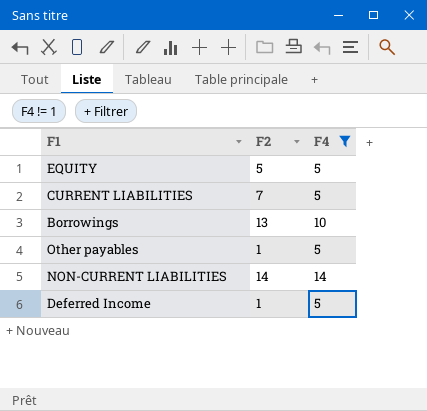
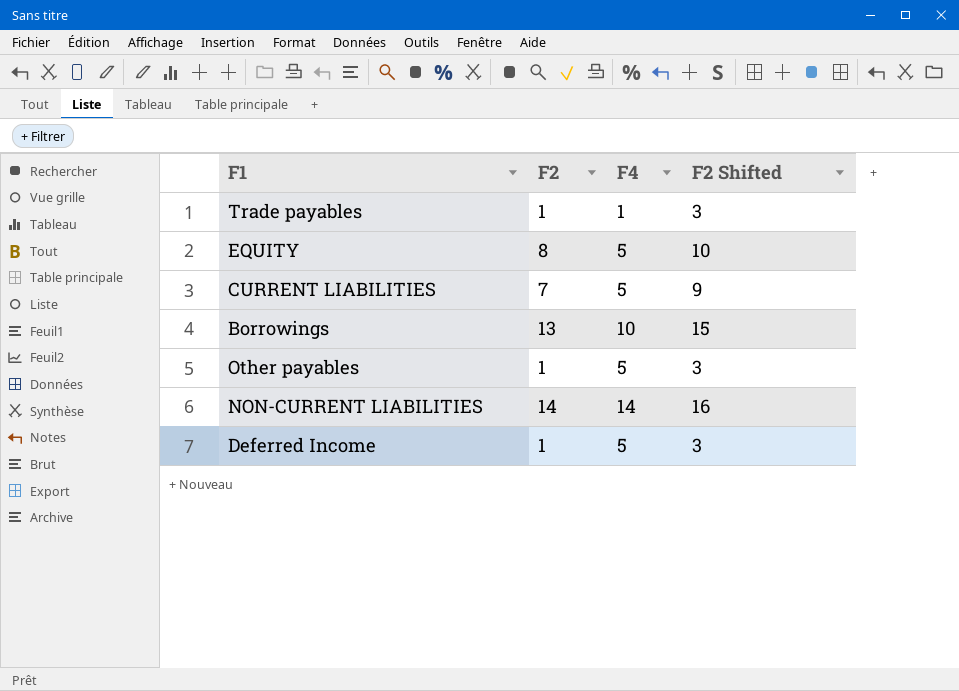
filter: F4 != 1 -> none
column F2 Shifted | formula: none -> [F2] + 2
EQUITY | F2: 5 -> 8

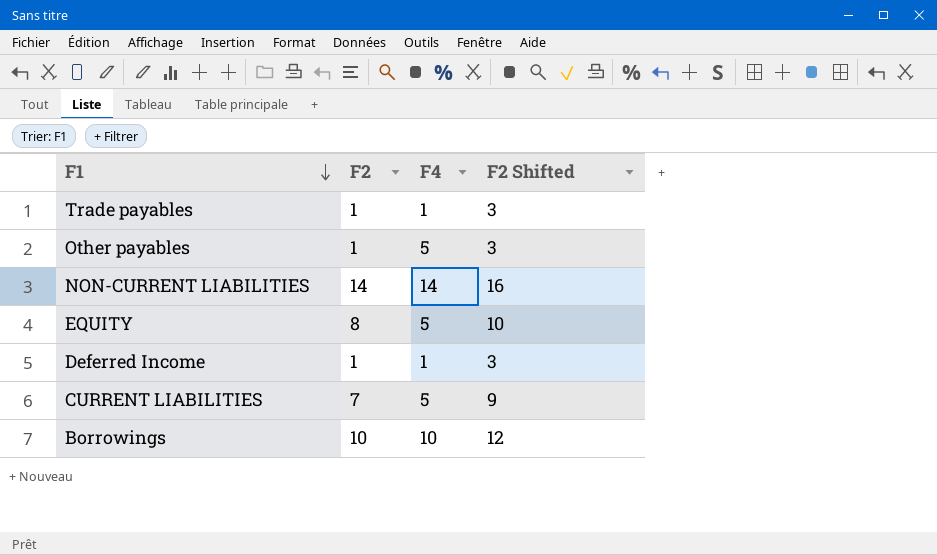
row order: none -> F1 descending
Deferred Income | F4: 5 -> 1
Borrowings | F2: 13 -> 10
Borrowings | F2 Shifted: 15 -> 12

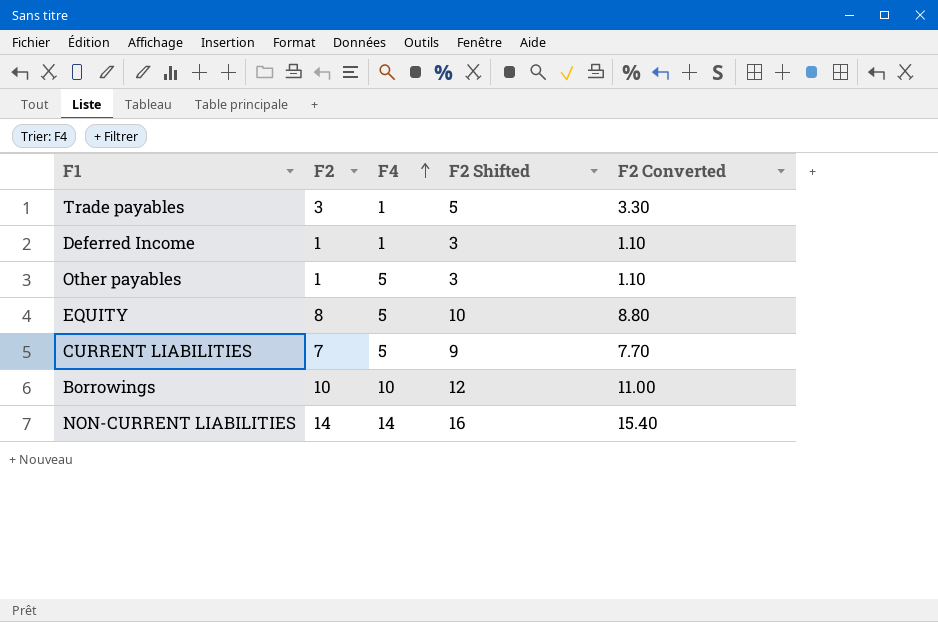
row order: F1 descending -> F4 ascending
column F2 Converted | formula: none -> [F2] * 1.1
Trade payables | F2: 1 -> 3
Trade payables | F2 Shifted: 3 -> 5

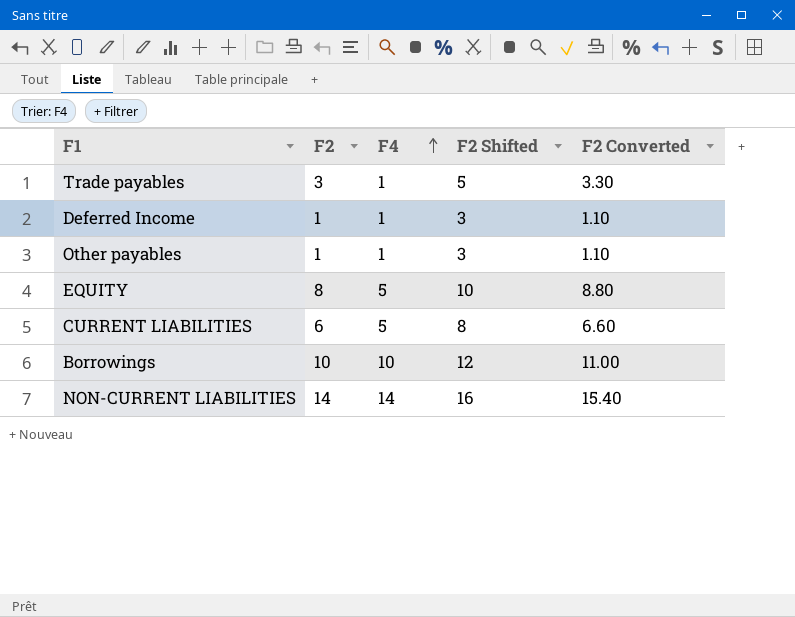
Other payables | F4: 5 -> 1
CURRENT LIABILITIES | F2: 7 -> 6
CURRENT LIABILITIES | F2 Shifted: 9 -> 8
CURRENT LIABILITIES | F2 Converted: 7.70 -> 6.60

